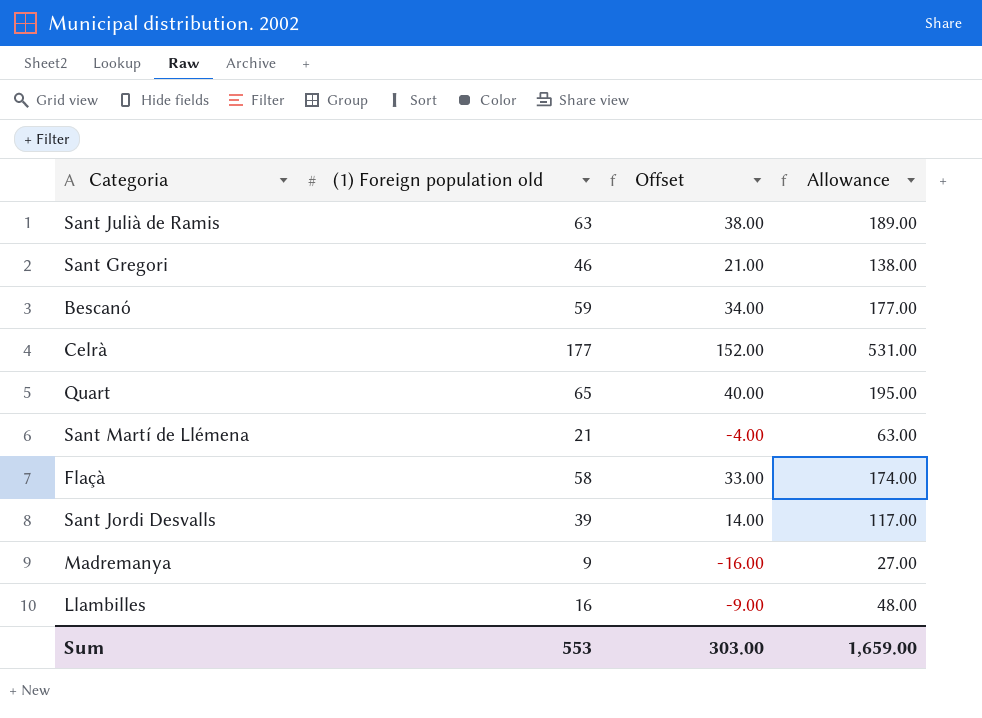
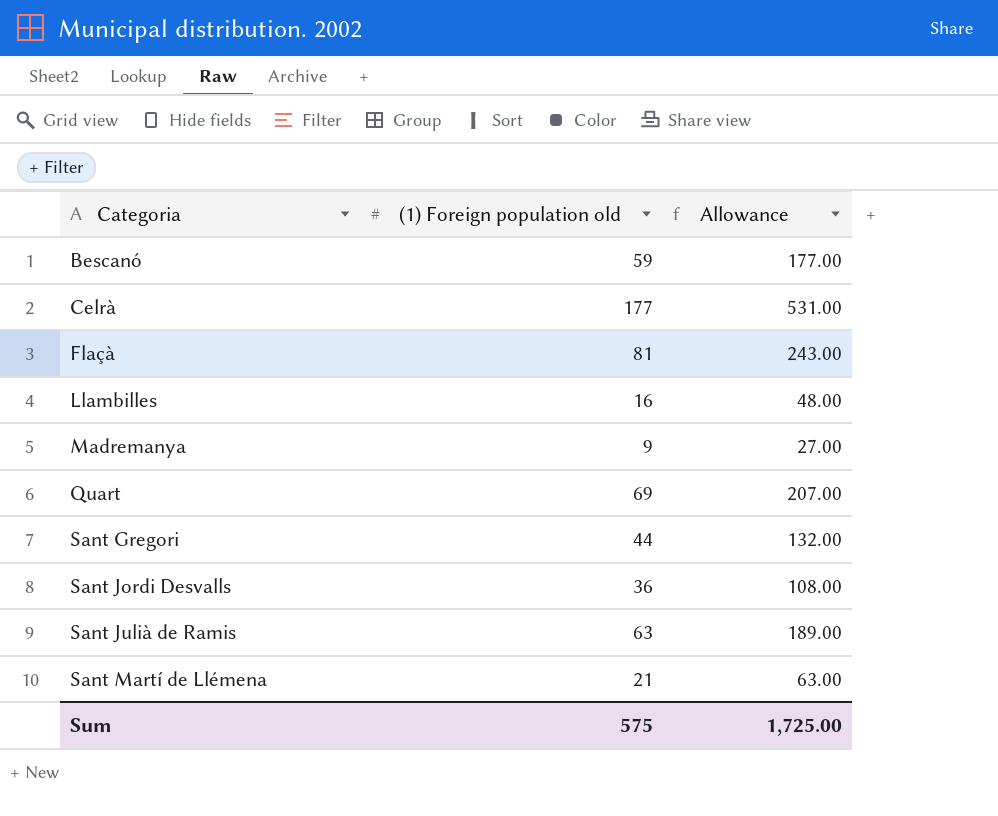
row order: none -> Categoria ascending
column Offset | formula: [(1) Foreign population old] - 25 -> none
Flaçà | (1) Foreign population old: 58 -> 81
Flaçà | Allowance: 174.00 -> 243.00
Quart | (1) Foreign population old: 65 -> 69
Quart | Allowance: 195.00 -> 207.00
Sant Gregori | (1) Foreign population old: 46 -> 44
Sant Gregori | Allowance: 138.00 -> 132.00
Sant Jordi Desvalls | (1) Foreign population old: 39 -> 36
Sant Jordi Desvalls | Allowance: 117.00 -> 108.00
Sum | (1) Foreign population old: 553 -> 575
Sum | Allowance: 1,659.00 -> 1,725.00

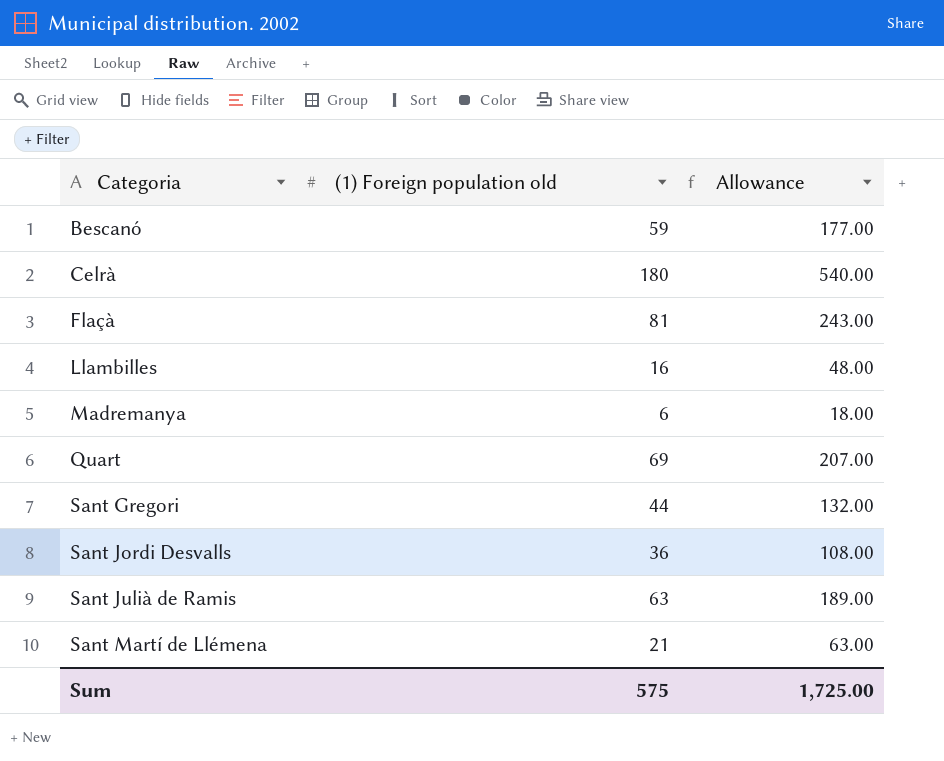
Celrà | (1) Foreign population old: 177 -> 180
Celrà | Allowance: 531.00 -> 540.00
Madremanya | (1) Foreign population old: 9 -> 6
Madremanya | Allowance: 27.00 -> 18.00

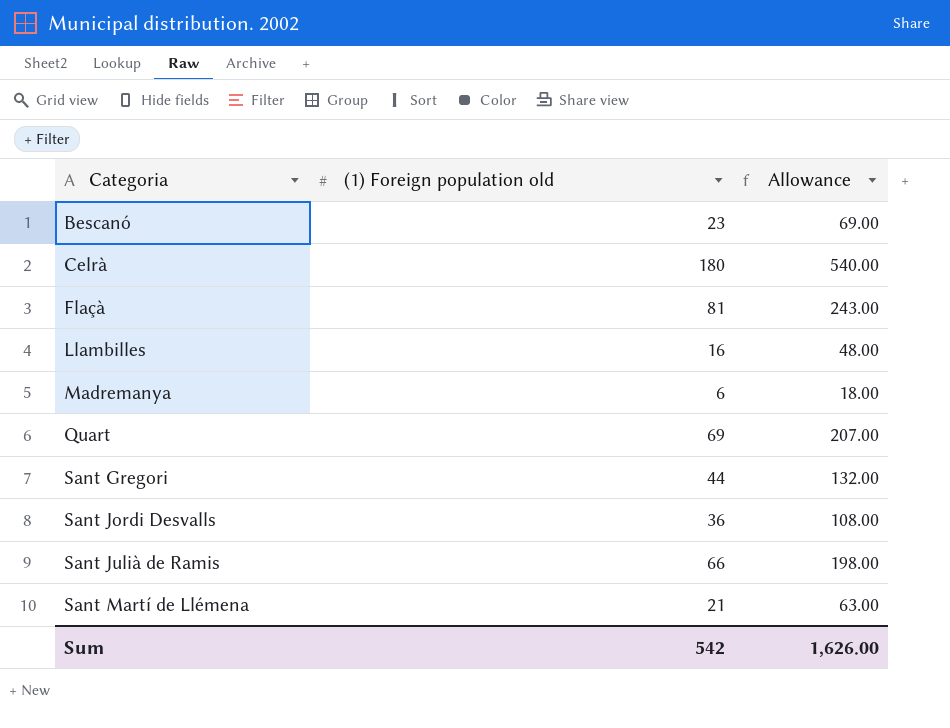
Bescanó | (1) Foreign population old: 59 -> 23
Bescanó | Allowance: 177.00 -> 69.00
Sant Julià de Ramis | (1) Foreign population old: 63 -> 66
Sant Julià de Ramis | Allowance: 189.00 -> 198.00
Sum | (1) Foreign population old: 575 -> 542
Sum | Allowance: 1,725.00 -> 1,626.00

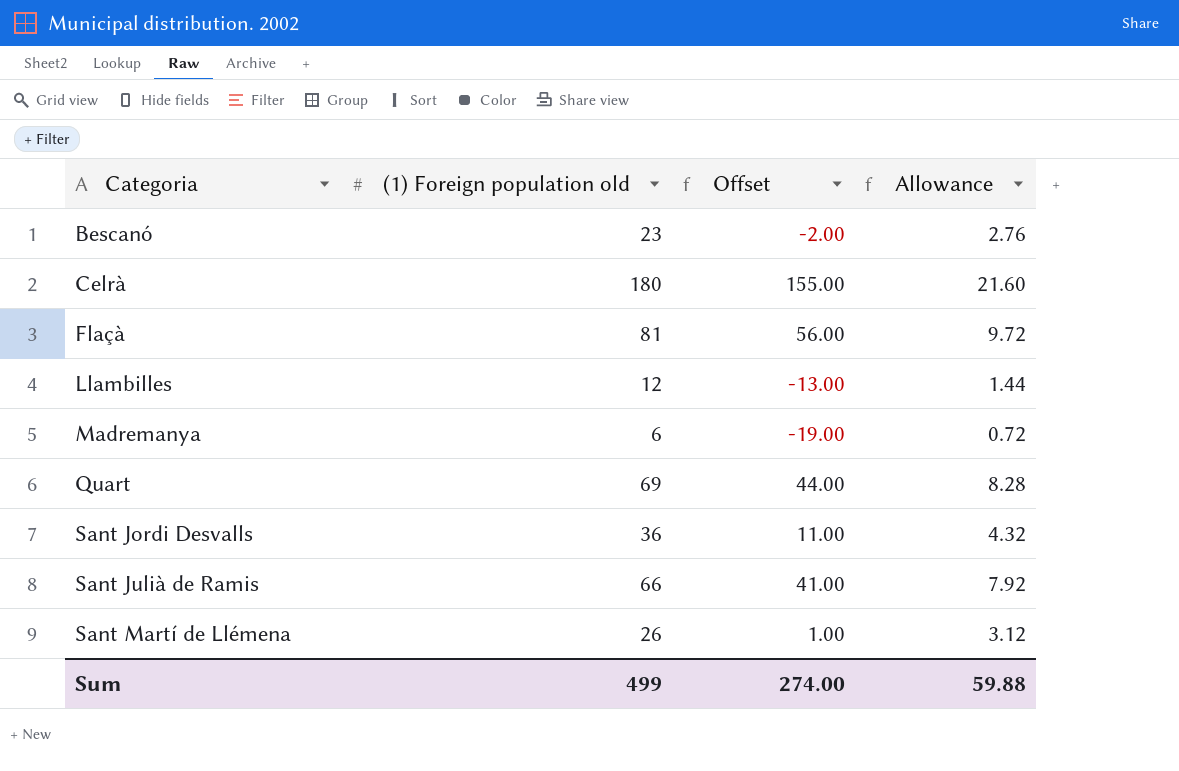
column Offset | formula: none -> [(1) Foreign population old] - 25
column Allowance | formula: [(1) Foreign population old] * 3 -> [(1) Foreign population old] * 0.12
row Sant Gregori: 44 | 132.00 -> none
Llambilles | (1) Foreign population old: 16 -> 12
Sant Martí de Llémena | (1) Foreign population old: 21 -> 26
Sum | (1) Foreign population old: 542 -> 499
Sum | Allowance: 1,626.00 -> 59.88

